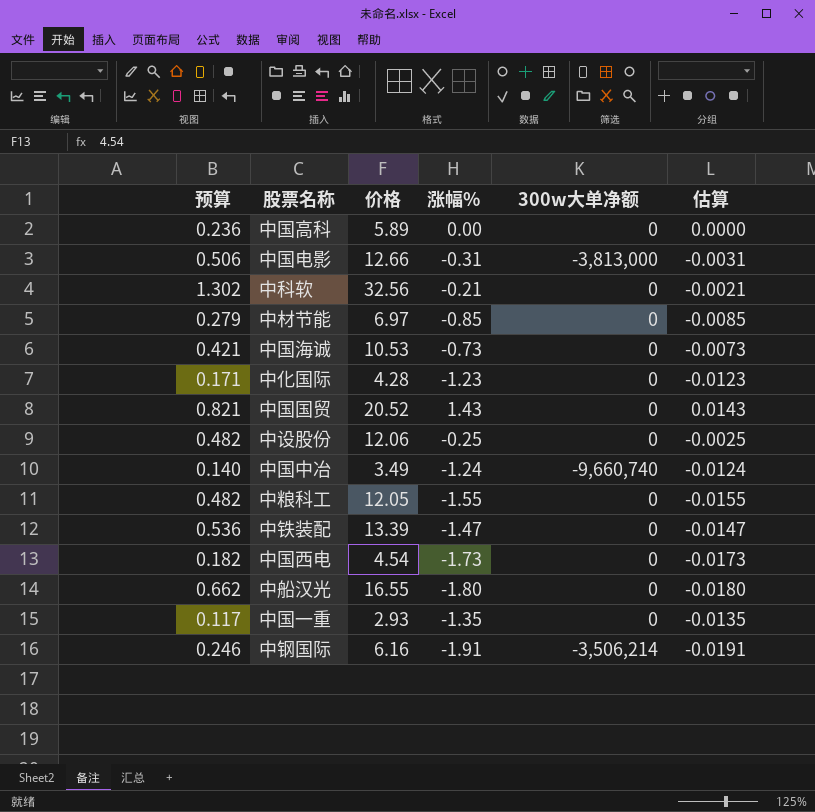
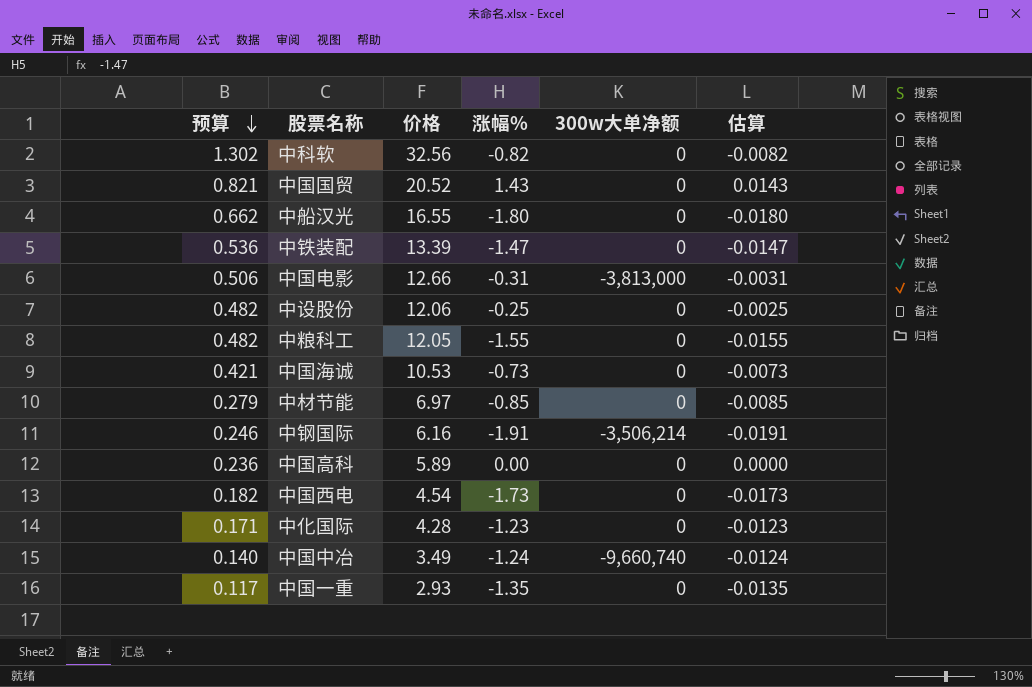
row order: none -> 预算 descending
中科软 | 涨幅%: -0.21 -> -0.82
中科软 | 估算: -0.0021 -> -0.0082

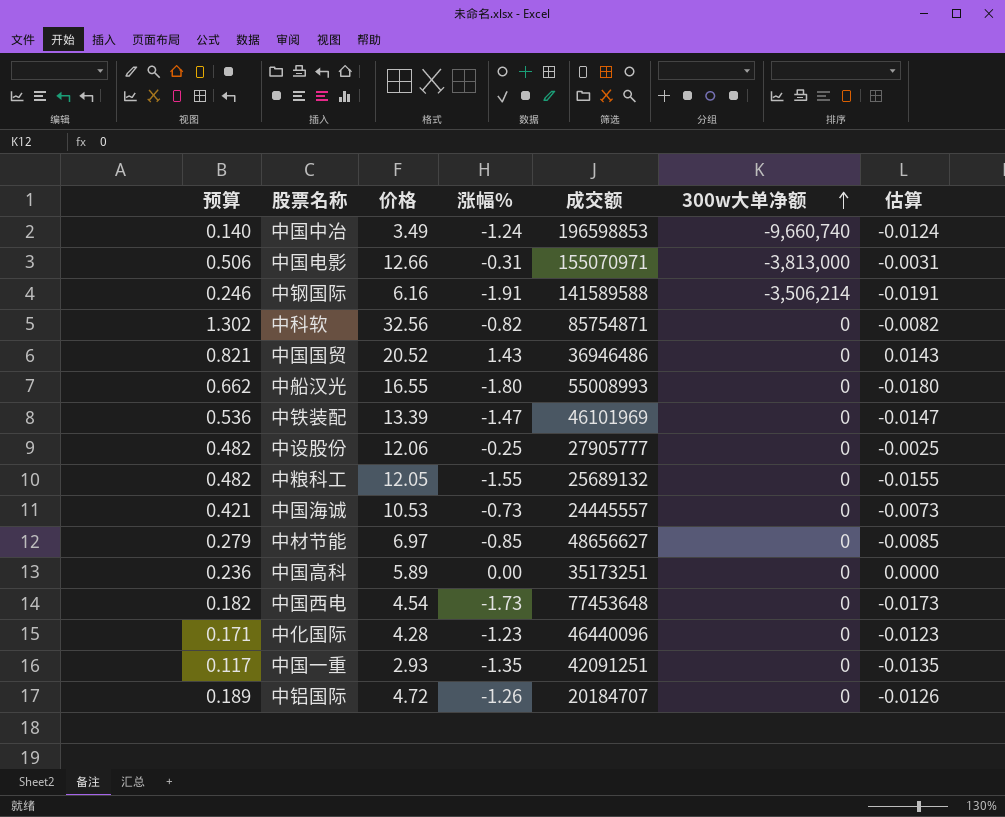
row order: 预算 descending -> 300w大单净额 ascending
column 成交额 | position: none -> 5
row 中铝国际: none -> 0.189 | 4.72 | -1.26 | 20184707 | 0 | -0.0126

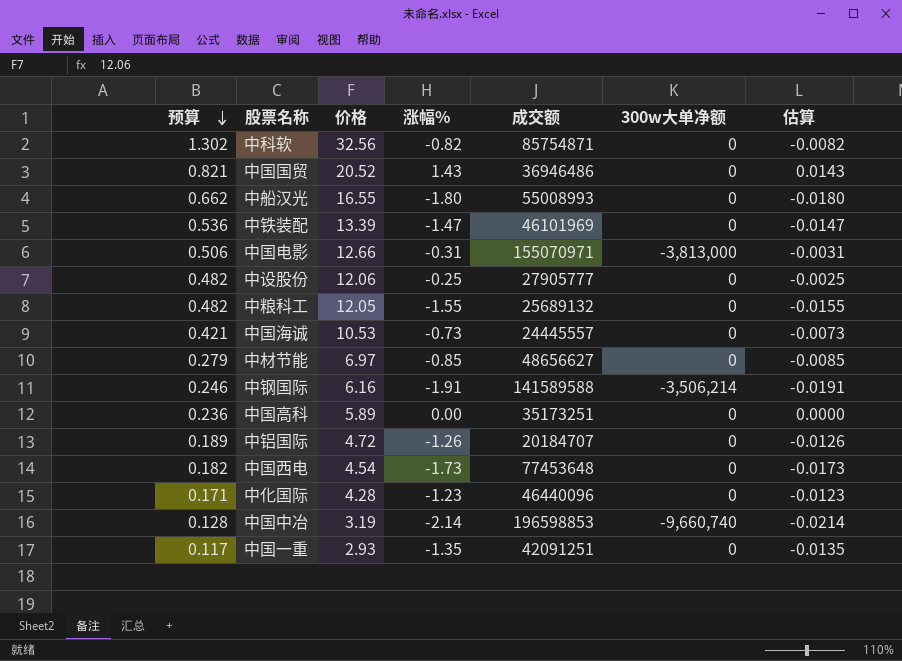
row order: 300w大单净额 ascending -> 预算 descending
中国中冶 | 预算: 0.140 -> 0.128
中国中冶 | 价格: 3.49 -> 3.19
中国中冶 | 涨幅%: -1.24 -> -2.14
中国中冶 | 估算: -0.0124 -> -0.0214

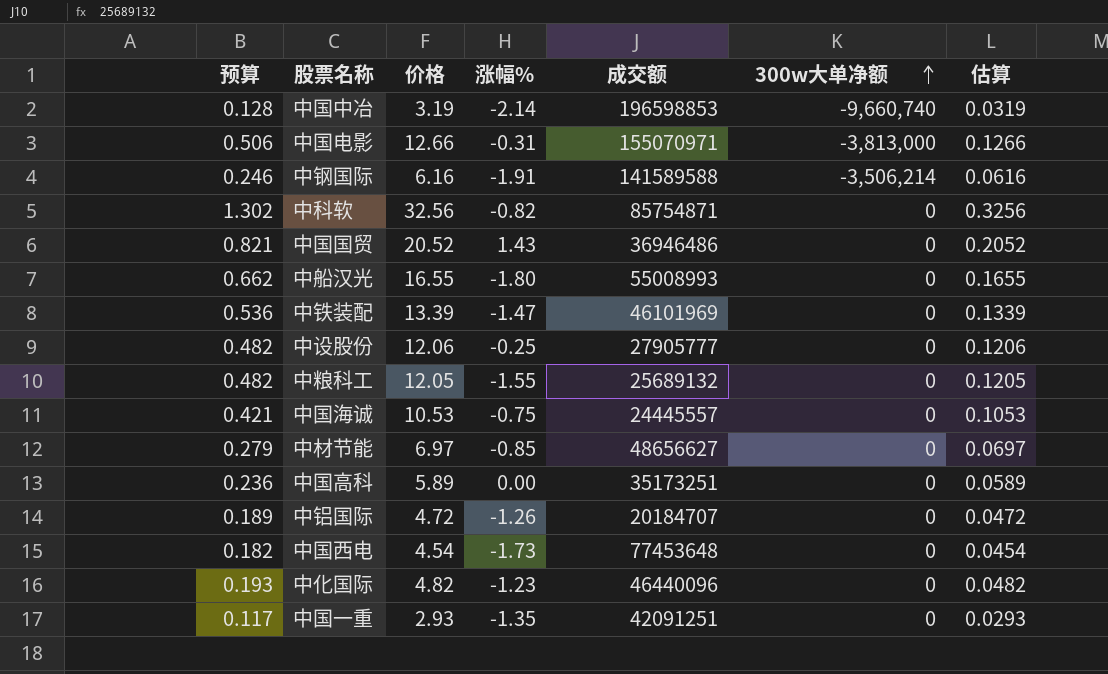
row order: 预算 descending -> 300w大单净额 ascending
column 估算 | formula: [涨幅%] * 0.01 -> [价格] * 0.01
中国海诚 | 涨幅%: -0.73 -> -0.75
中化国际 | 预算: 0.171 -> 0.193
中化国际 | 价格: 4.28 -> 4.82

